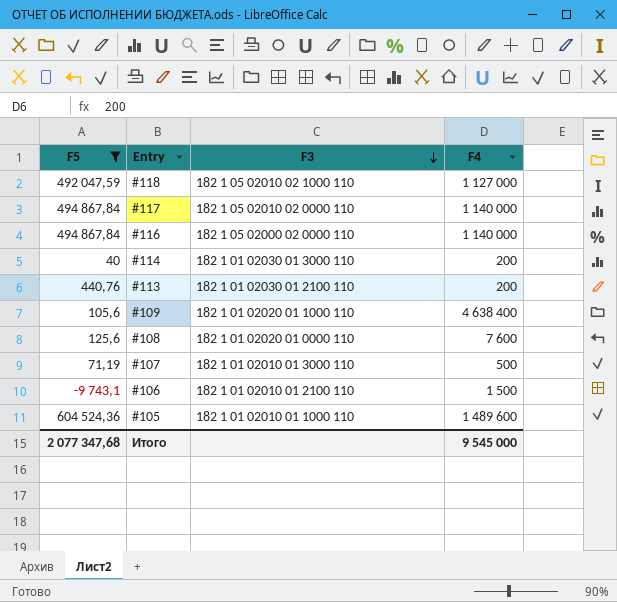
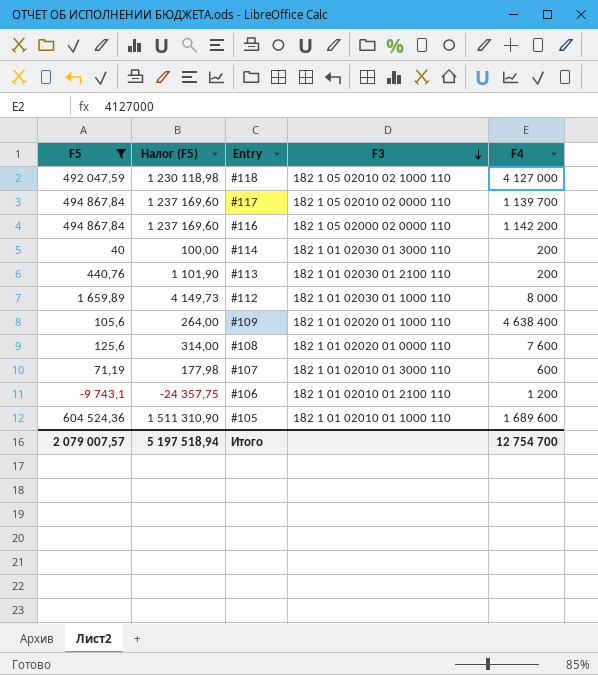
column Налог (F5) | formula: none -> [F5] * 2,5
#118 | F4: 1 127 000 -> 4 127 000
#117 | F4: 1 140 000 -> 1 139 700
#116 | F4: 1 140 000 -> 1 142 200
row #112: none -> 1 659,89 | 4 149,73 | 182 1 01 02030 01 1000 110 | 8 000
#107 | F4: 500 -> 600
#106 | F4: 1 500 -> 1 200
#105 | F4: 1 489 600 -> 1 689 600
Итого | F5: 2 077 347,68 -> 2 079 007,57
Итого | F4: 9 545 000 -> 12 754 700

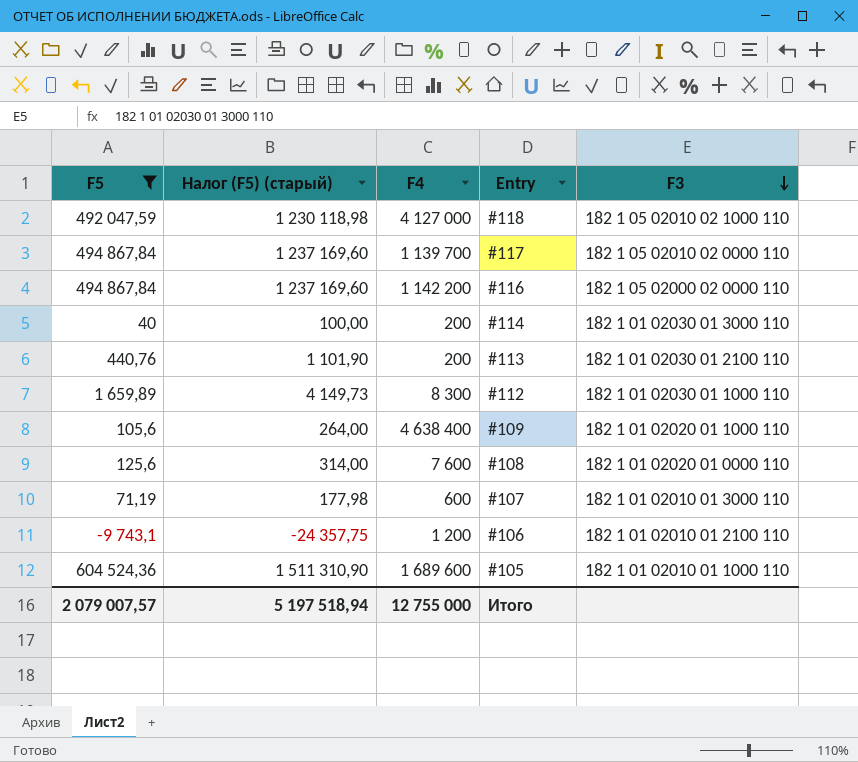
column name: Налог (F5) -> Налог (F5) (старый)
column F4 | position: 5 -> 3
#112 | F4: 8 000 -> 8 300
Итого | F4: 12 754 700 -> 12 755 000

